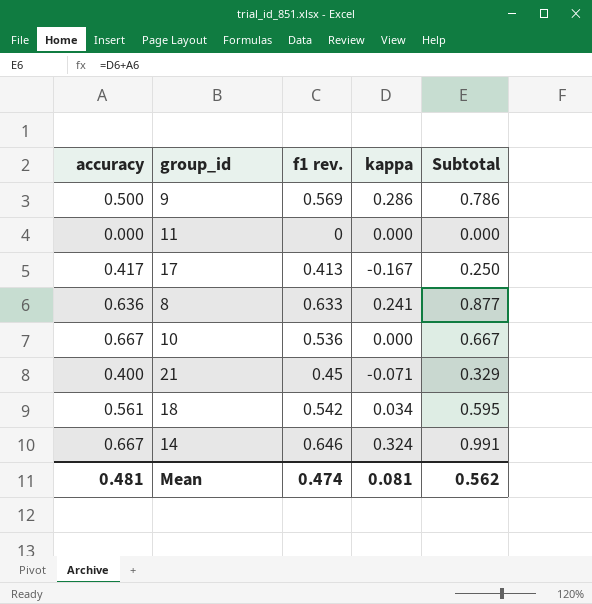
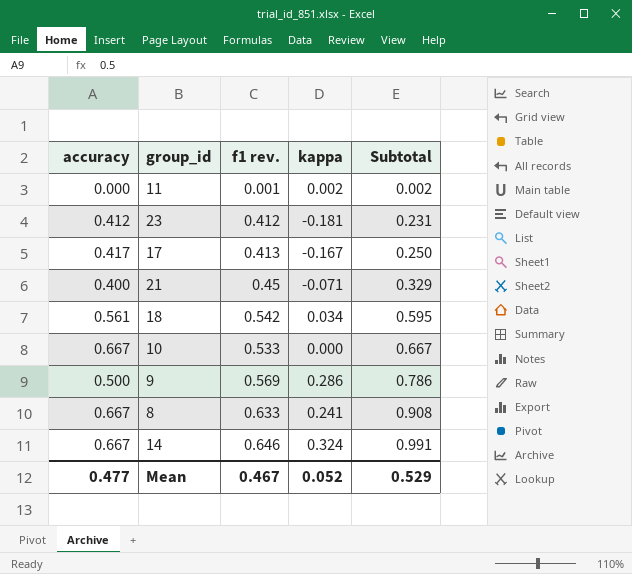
row order: none -> Subtotal ascending
11 | f1 rev.: 0 -> 0.001
11 | kappa: 0.000 -> 0.002
11 | Subtotal: 0.000 -> 0.002
row 23: none -> 0.412 | 0.412 | -0.181 | 0.231
10 | f1 rev.: 0.536 -> 0.533
8 | accuracy: 0.636 -> 0.667
8 | Subtotal: 0.877 -> 0.908
Mean | accuracy: 0.481 -> 0.477
Mean | f1 rev.: 0.474 -> 0.467
Mean | kappa: 0.081 -> 0.052
Mean | Subtotal: 0.562 -> 0.529

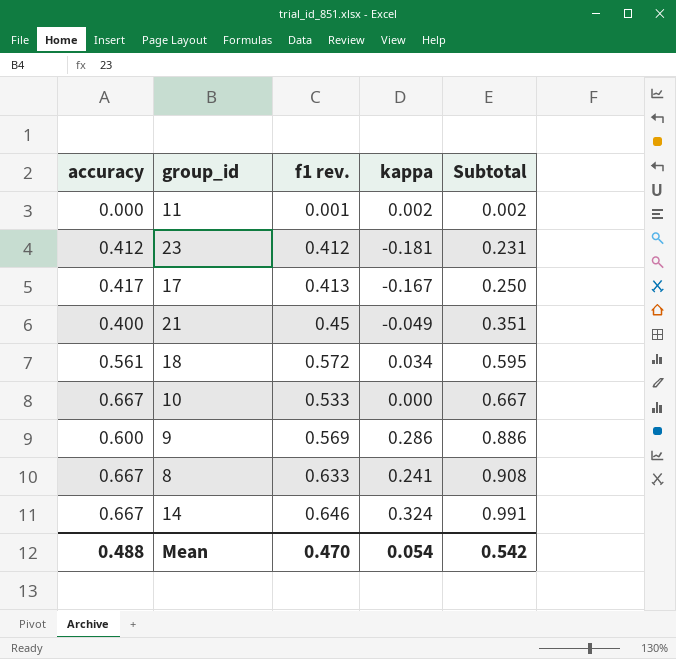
21 | kappa: -0.071 -> -0.049
21 | Subtotal: 0.329 -> 0.351
18 | f1 rev.: 0.542 -> 0.572
9 | accuracy: 0.500 -> 0.600
9 | Subtotal: 0.786 -> 0.886
Mean | accuracy: 0.477 -> 0.488
Mean | f1 rev.: 0.467 -> 0.470
Mean | kappa: 0.052 -> 0.054
Mean | Subtotal: 0.529 -> 0.542

